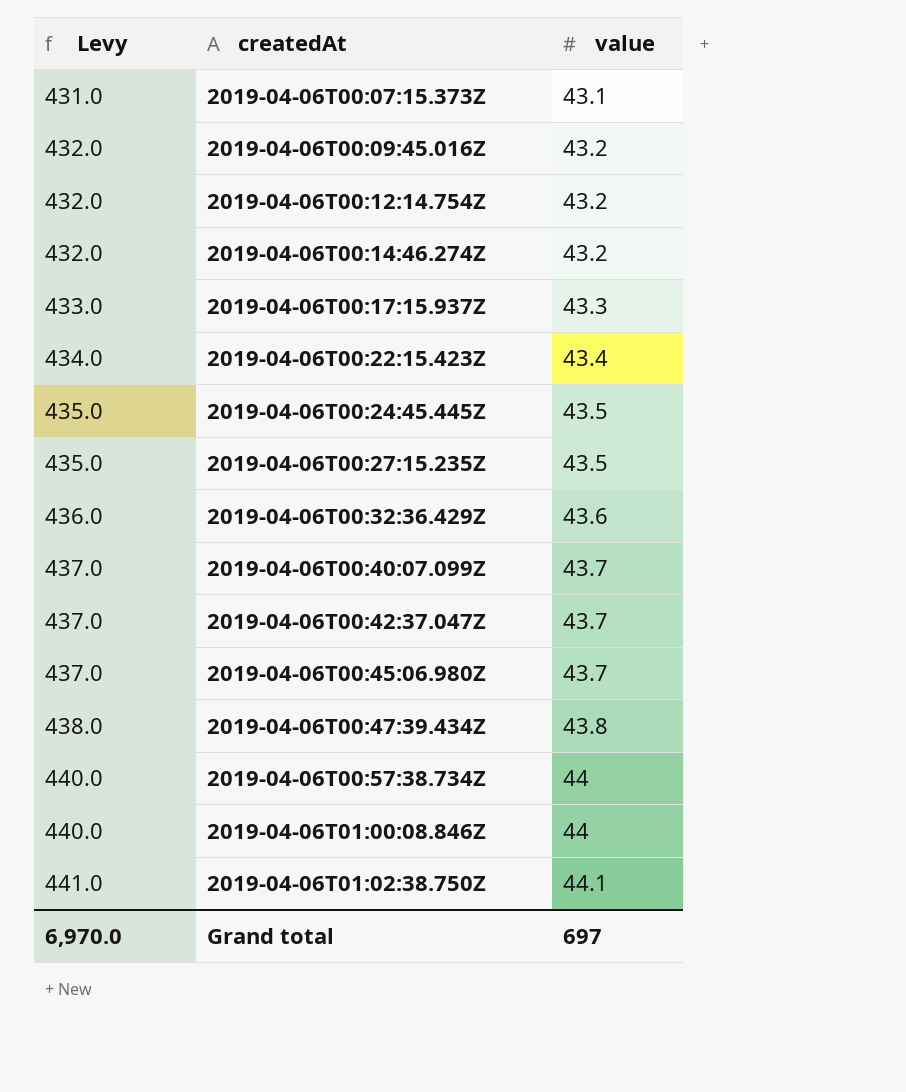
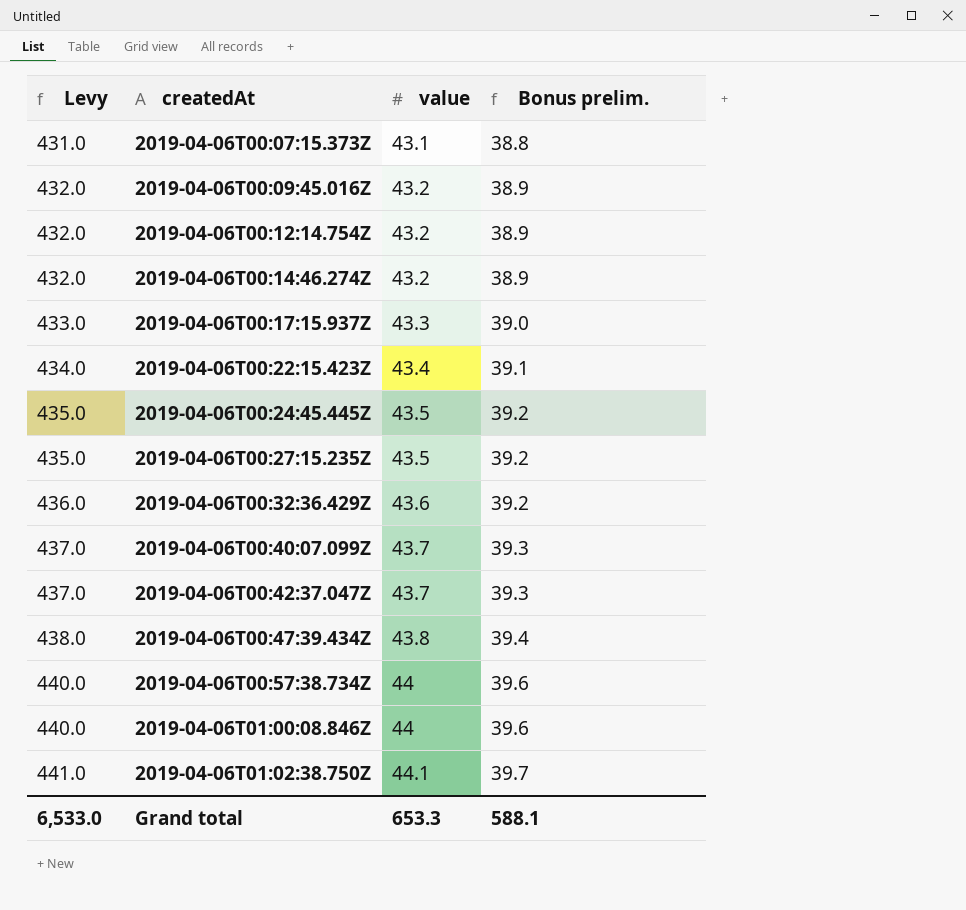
column Bonus prelim. | formula: none -> [value] * 0.9
row 2019-04-06T00:45:06.980Z: 437.0 | 43.7 -> none
Grand total | Levy: 6,970.0 -> 6,533.0
Grand total | value: 697 -> 653.3

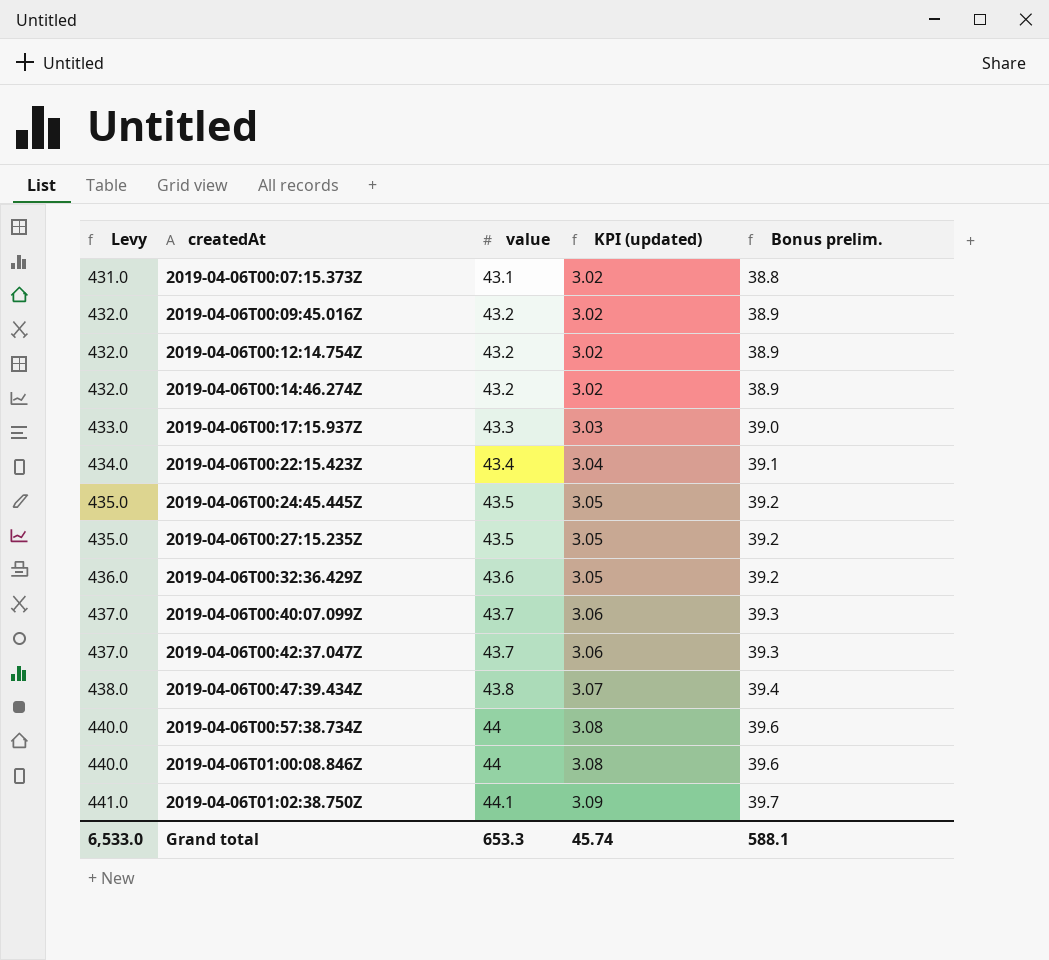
column KPI (updated) | formula: none -> [value] * 0.07

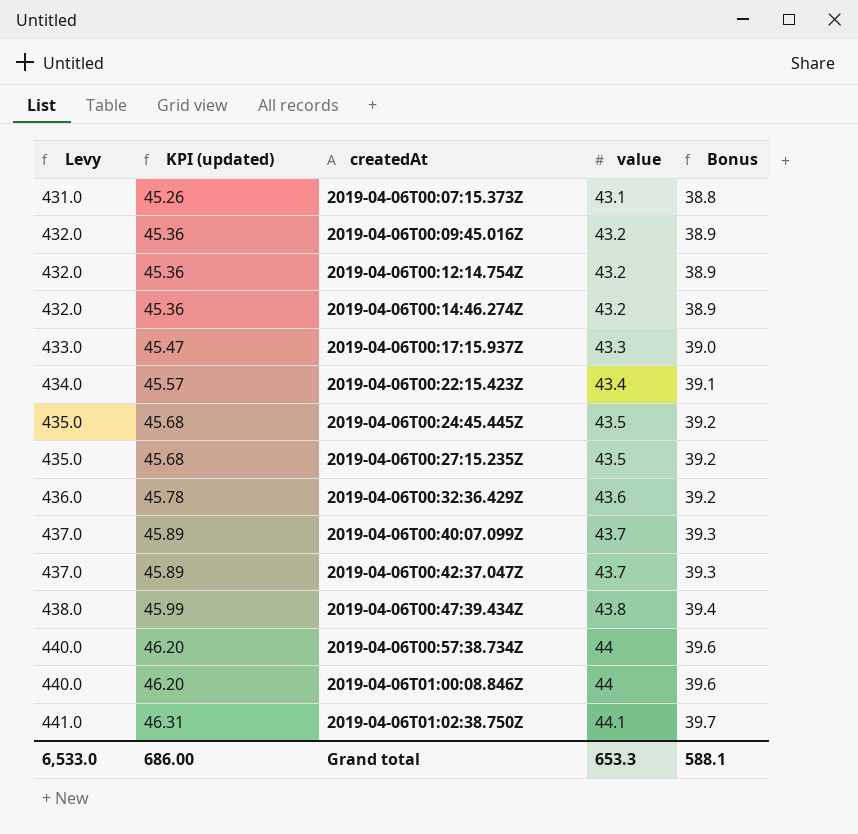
column KPI (updated) | formula: [value] * 0.07 -> [value] * 1.05
column KPI (updated) | position: 4 -> 2
column name: Bonus prelim. -> Bonus
Grand total | KPI (updated): 45.74 -> 686.00

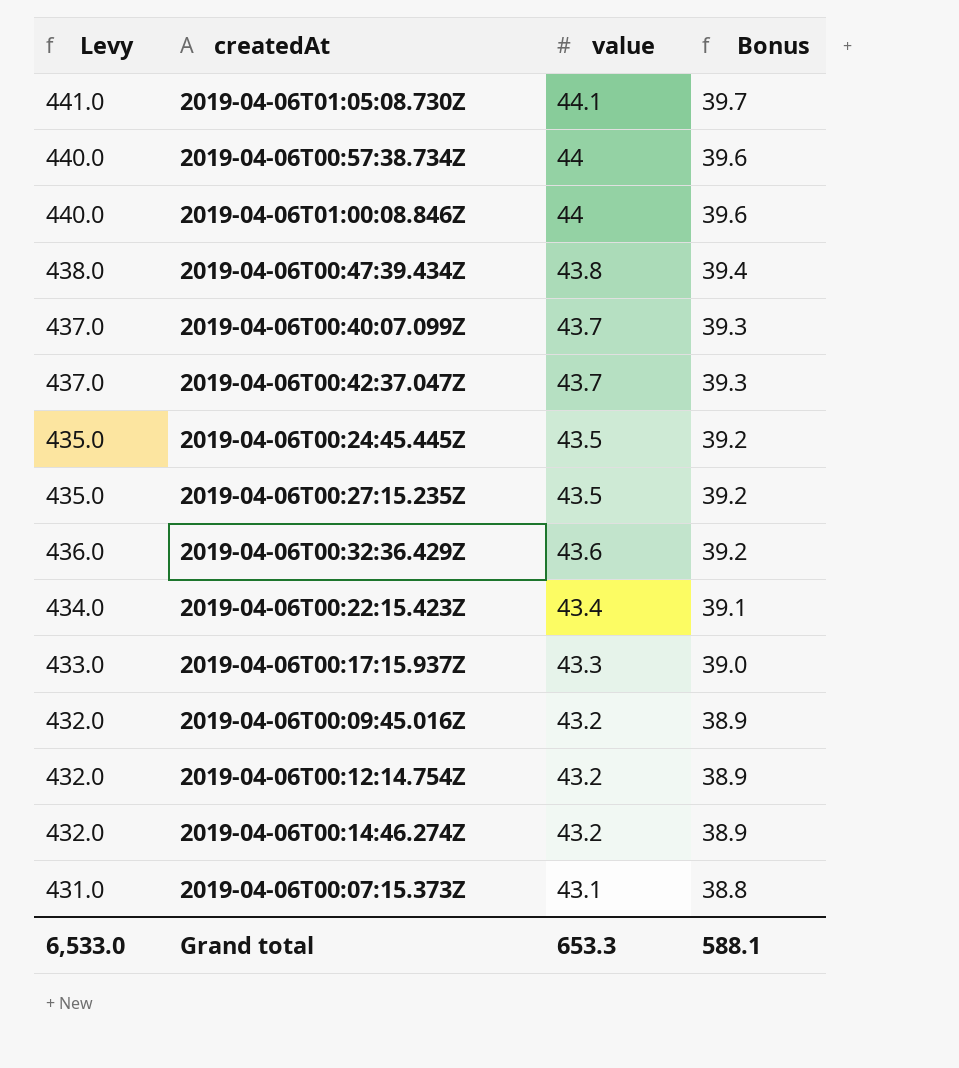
row order: Levy ascending -> Bonus descending
column KPI (updated) | formula: [value] * 1.05 -> none
row 2019-04-06T01:02:38.750Z: 441.0 | 46.31 | 44.1 | 39.7 -> none
row 2019-04-06T01:05:08.730Z: none -> 441.0 | 44.1 | 39.7

